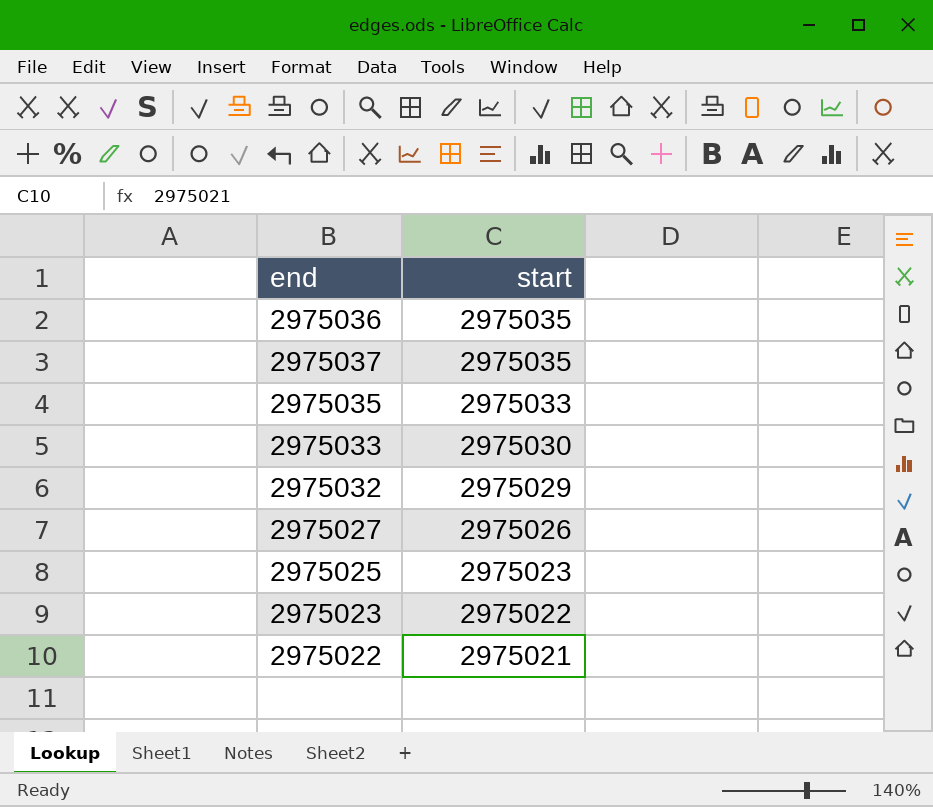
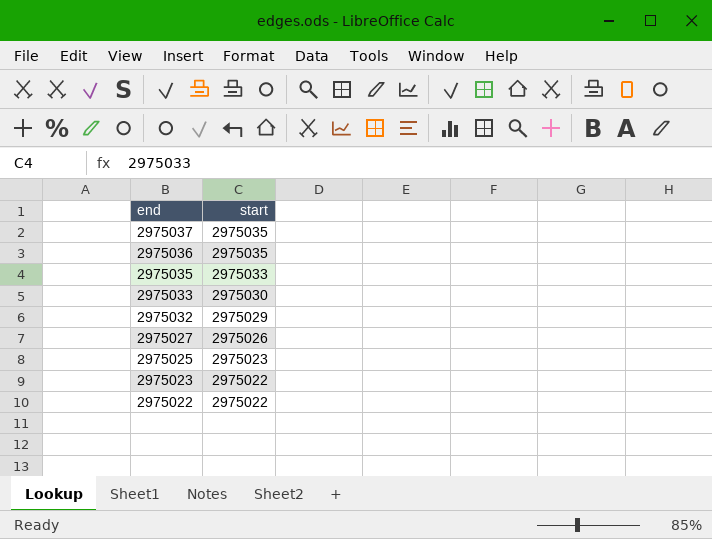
row order: start descending -> end descending
2975022 | start: 2975021 -> 2975022

